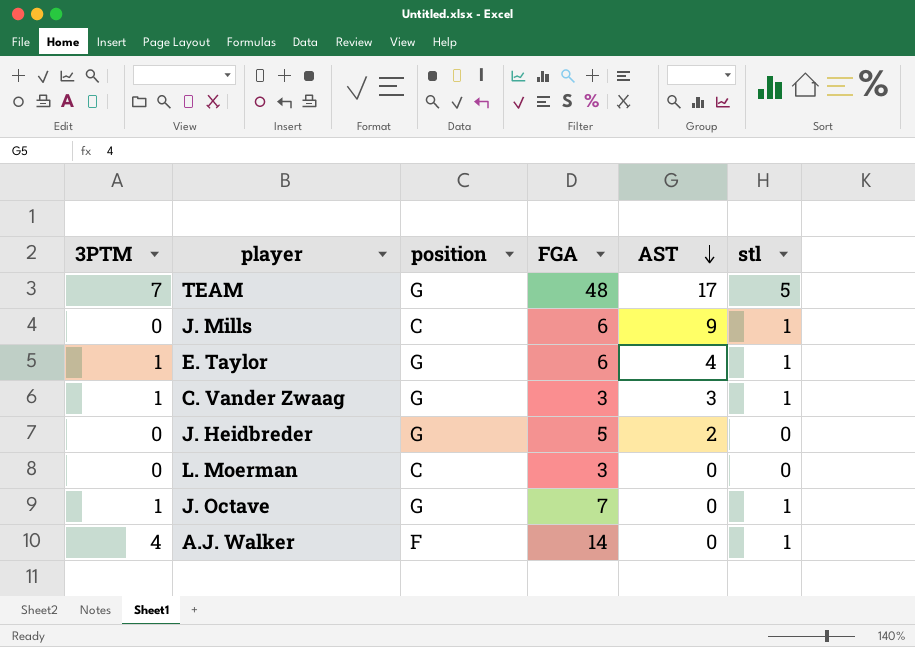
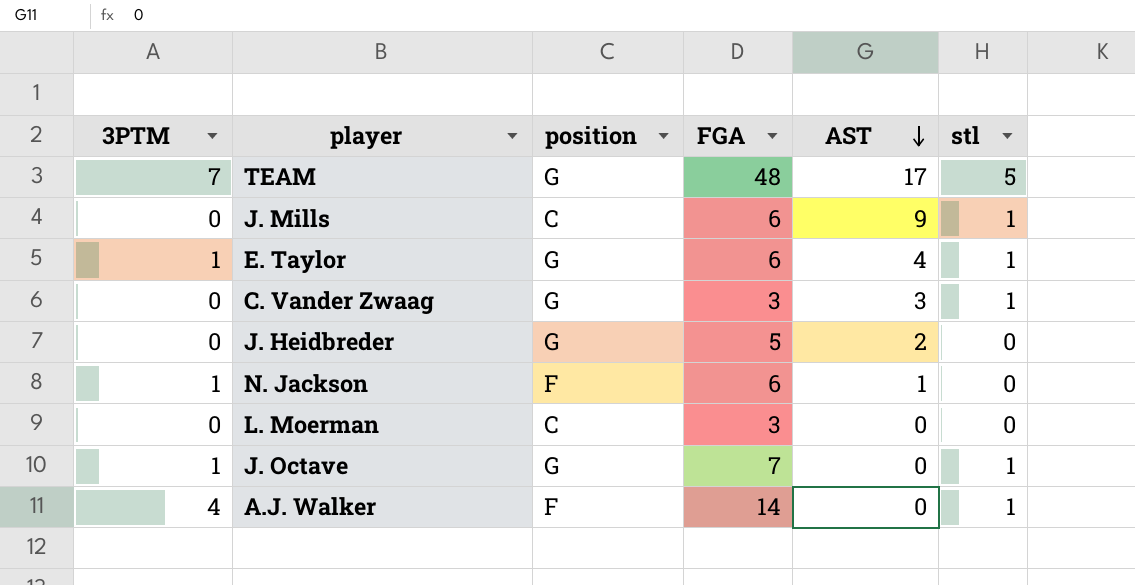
C. Vander Zwaag | 3PTM: 1 -> 0
row N. Jackson: none -> 1 | F | 6 | 1 | 0

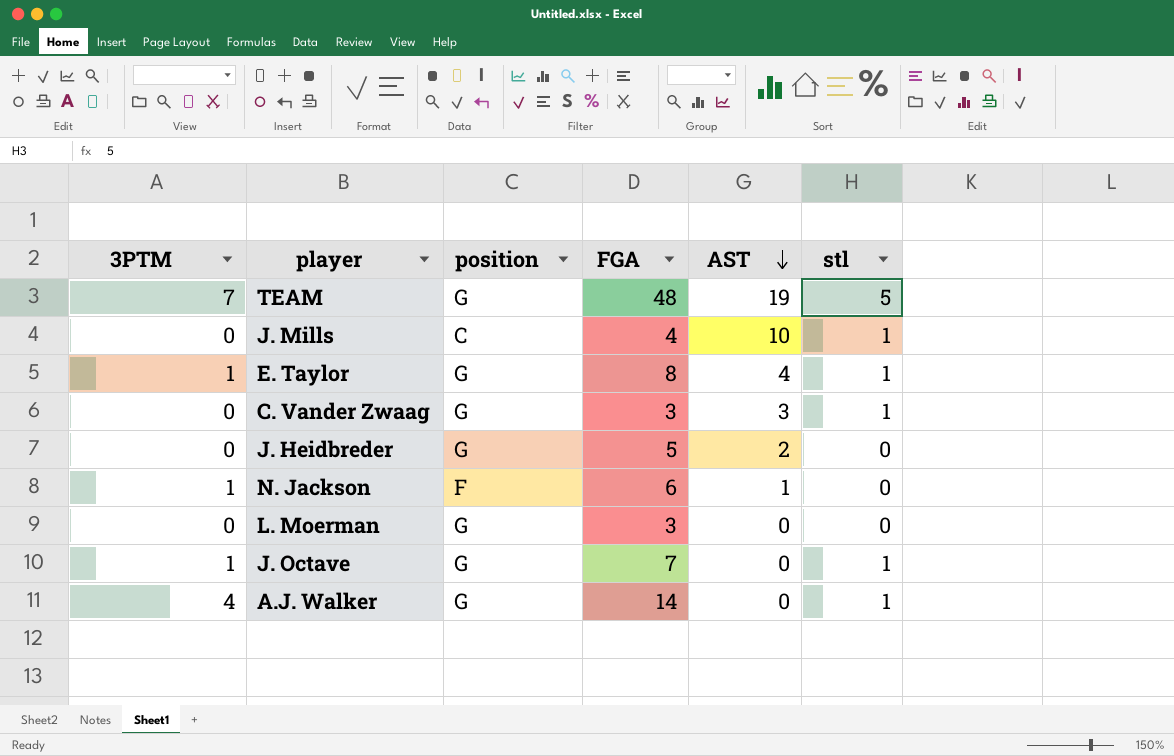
TEAM | AST: 17 -> 19
J. Mills | FGA: 6 -> 4
J. Mills | AST: 9 -> 10
E. Taylor | FGA: 6 -> 8
L. Moerman | position: C -> G
A.J. Walker | position: F -> G

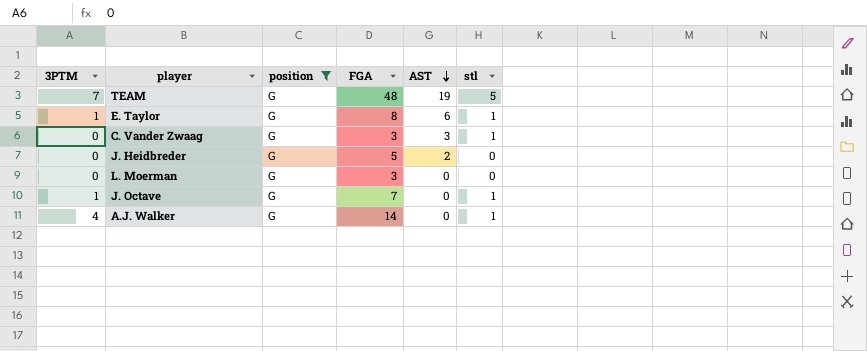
filter: none -> position = G
E. Taylor | AST: 4 -> 6

